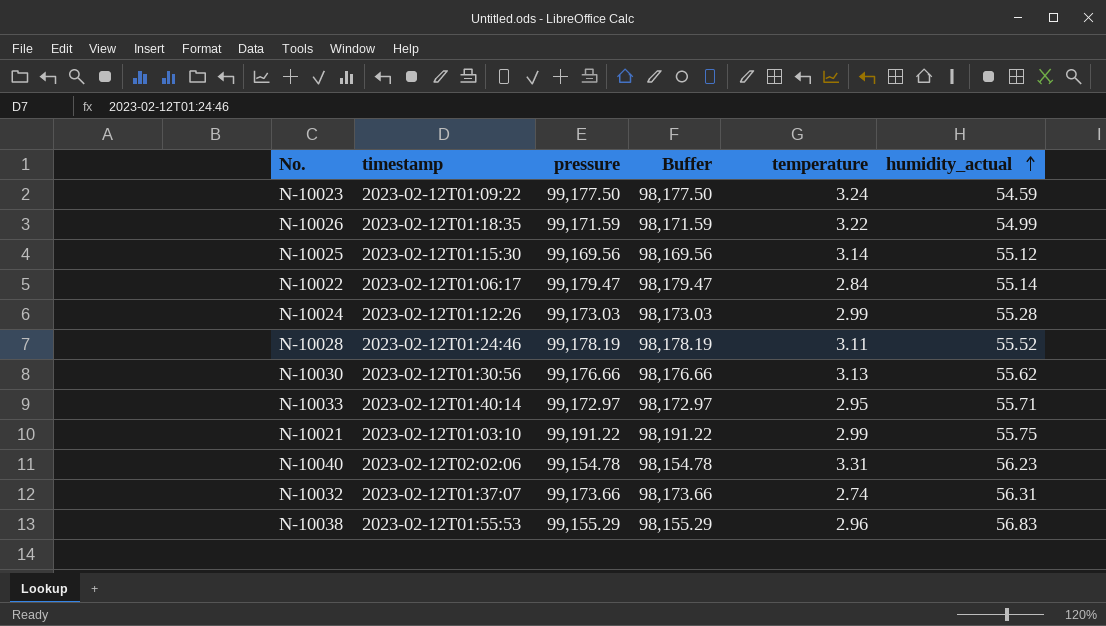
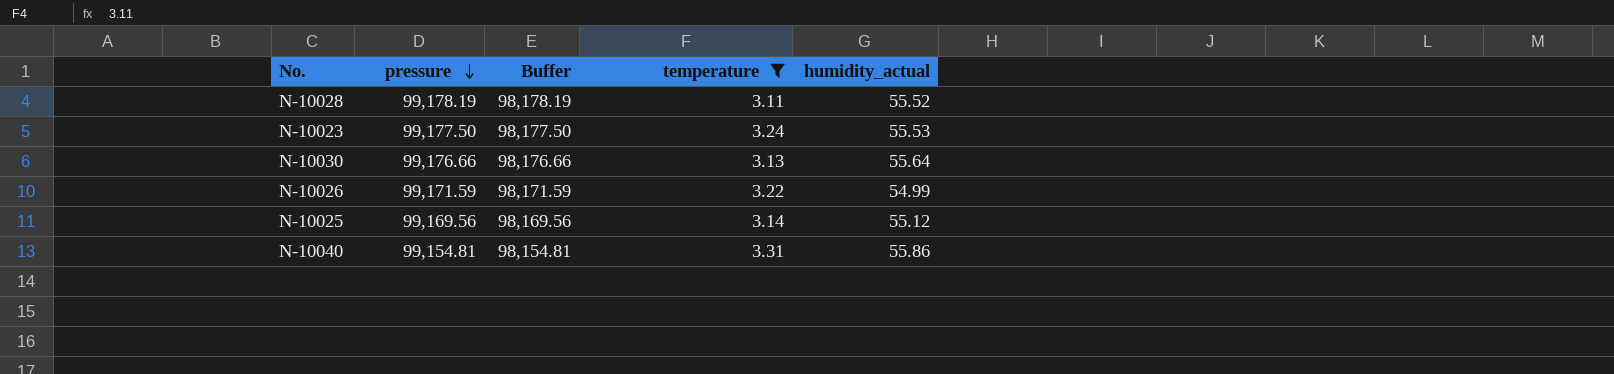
filter: none -> temperature >= 3.11
row order: humidity_actual ascending -> pressure descending
column timestamp | position: 2 -> none
N-10023 | humidity_actual: 54.59 -> 55.53
N-10030 | humidity_actual: 55.62 -> 55.64
N-10040 | pressure: 99,154.78 -> 99,154.81
N-10040 | Buffer: 98,154.78 -> 98,154.81
N-10040 | humidity_actual: 56.23 -> 55.86

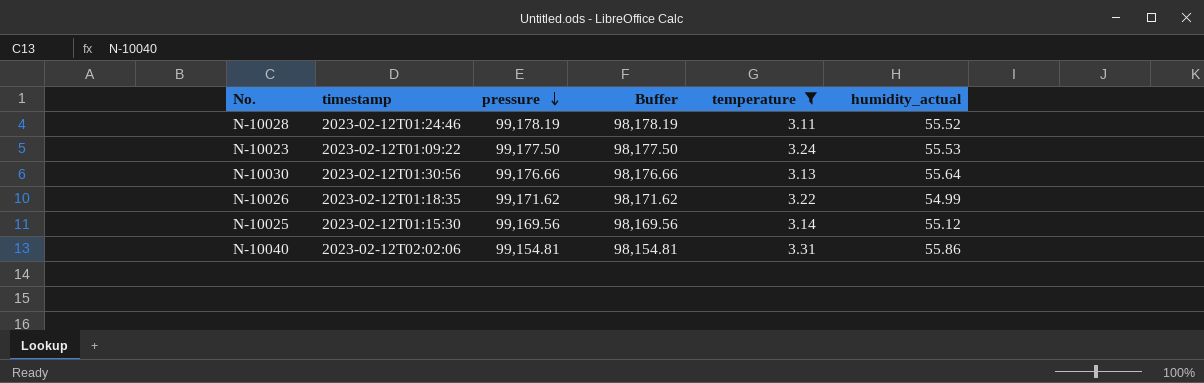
column timestamp | position: none -> 2
N-10026 | pressure: 99,171.59 -> 99,171.62
N-10026 | Buffer: 98,171.59 -> 98,171.62

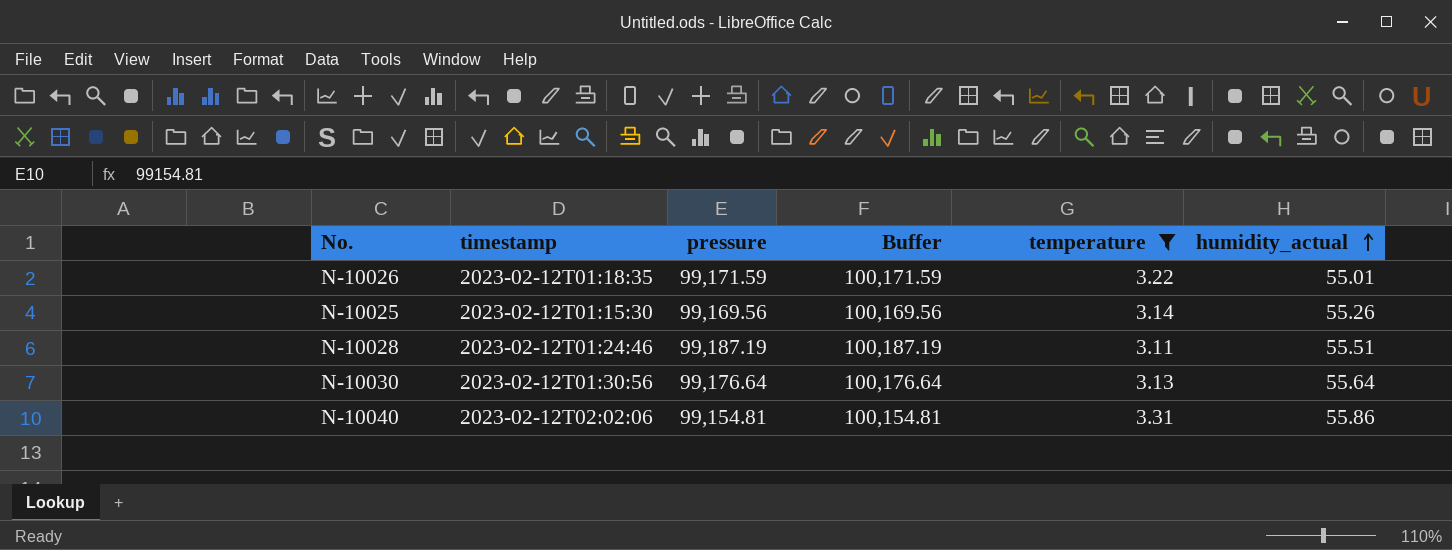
row order: pressure descending -> humidity_actual ascending
column Buffer | formula: [pressure] - 1000 -> [pressure] + 1000
row N-10023: 2023-02-12T01:09:22 | 99,177.50 | 98,177.50 | 3.24 | 55.53 -> none
N-10026 | pressure: 99,171.62 -> 99,171.59
N-10026 | humidity_actual: 54.99 -> 55.01
N-10025 | humidity_actual: 55.12 -> 55.26
N-10028 | pressure: 99,178.19 -> 99,187.19
N-10028 | humidity_actual: 55.52 -> 55.51
N-10030 | pressure: 99,176.66 -> 99,176.64

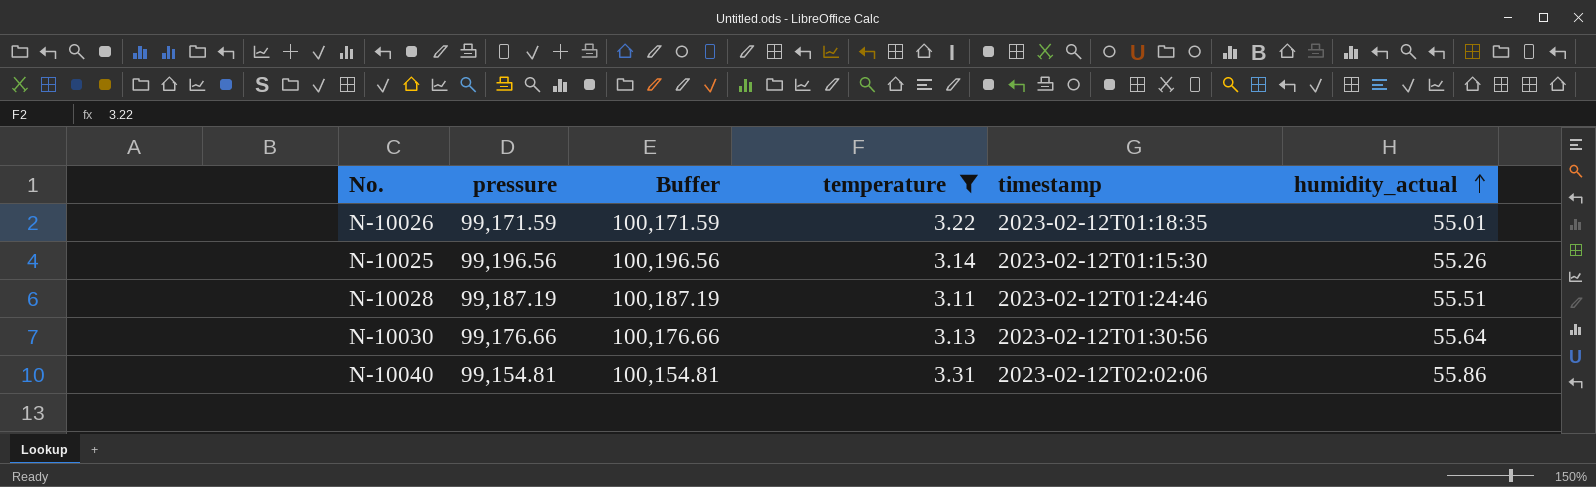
column timestamp | position: 2 -> 5
N-10025 | pressure: 99,169.56 -> 99,196.56
N-10025 | Buffer: 100,169.56 -> 100,196.56
N-10030 | pressure: 99,176.64 -> 99,176.66
N-10030 | Buffer: 100,176.64 -> 100,176.66

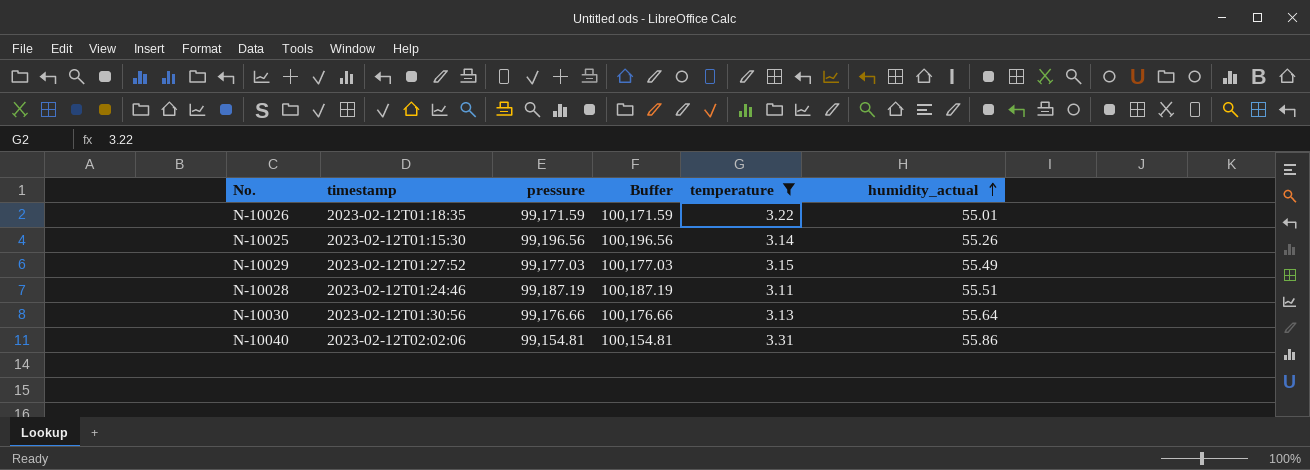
column timestamp | position: 5 -> 2
row N-10029: none -> 2023-02-12T01:27:52 | 99,177.03 | 100,177.03 | 3.15 | 55.49

